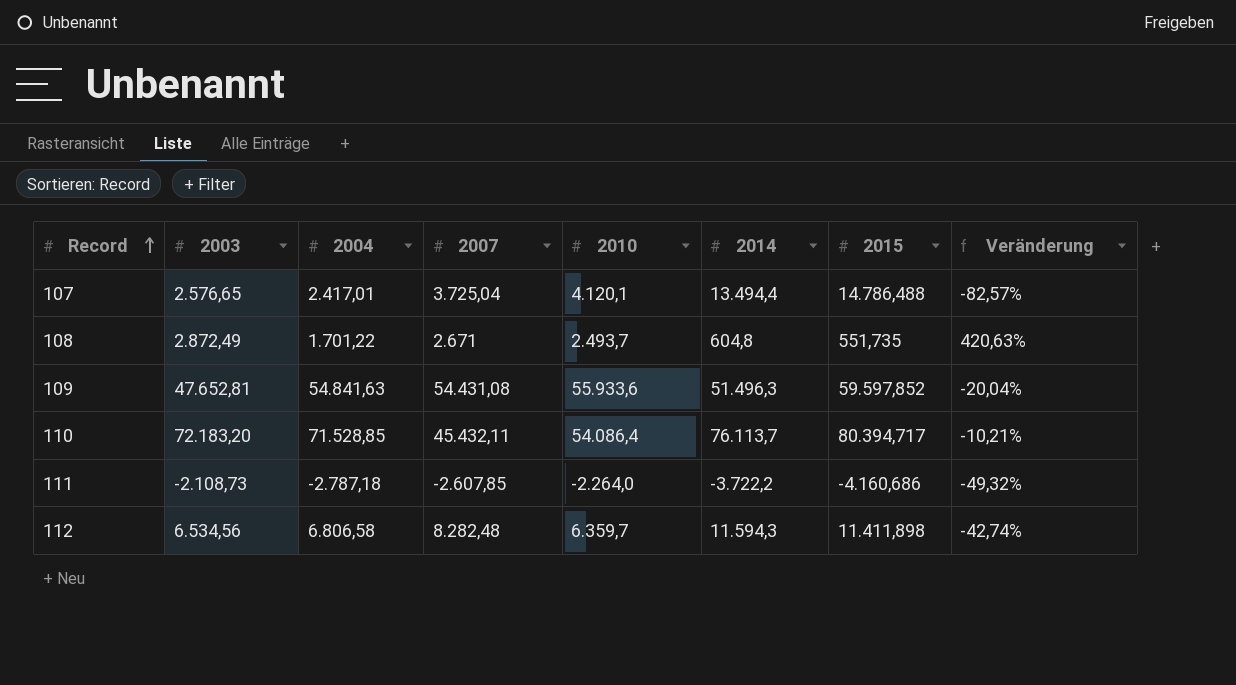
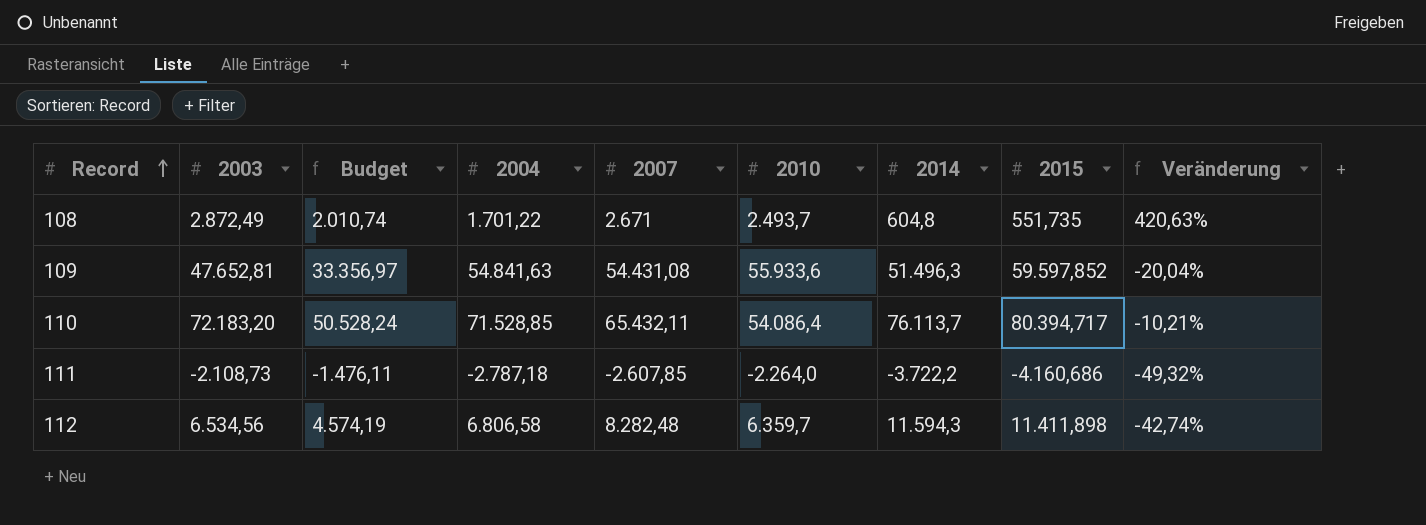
column Budget | formula: none -> [2003] * 0,7
row 107: 2.576,65 | 2.417,01 | 3.725,04 | 4.120,1 | 13.494,4 | 14.786,488 | -82,57% -> none
110 | 2007: 45.432,11 -> 65.432,11

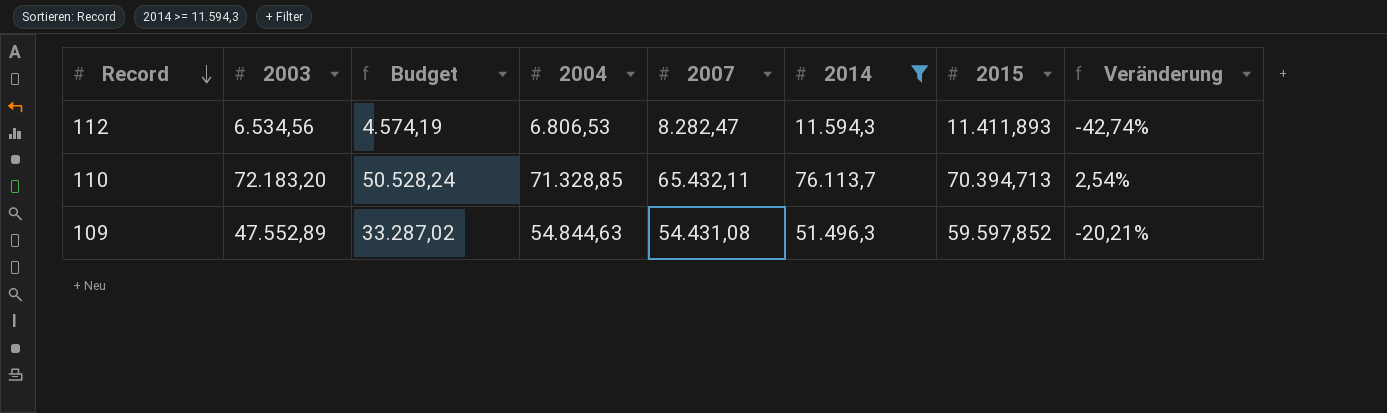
filter: none -> 2014 >= 11.594,3
row order: Record ascending -> Record descending
column 2010 | position: 6 -> none
112 | 2004: 6.806,58 -> 6.806,53
112 | 2007: 8.282,48 -> 8.282,47
112 | 2015: 11.411,898 -> 11.411,893
110 | 2004: 71.528,85 -> 71.328,85
110 | 2015: 80.394,717 -> 70.394,713
110 | Veränderung: -10,21% -> 2,54%
109 | 2003: 47.652,81 -> 47.552,89
109 | Budget: 33.356,97 -> 33.287,02
109 | 2004: 54.841,63 -> 54.844,63
109 | Veränderung: -20,04% -> -20,21%

